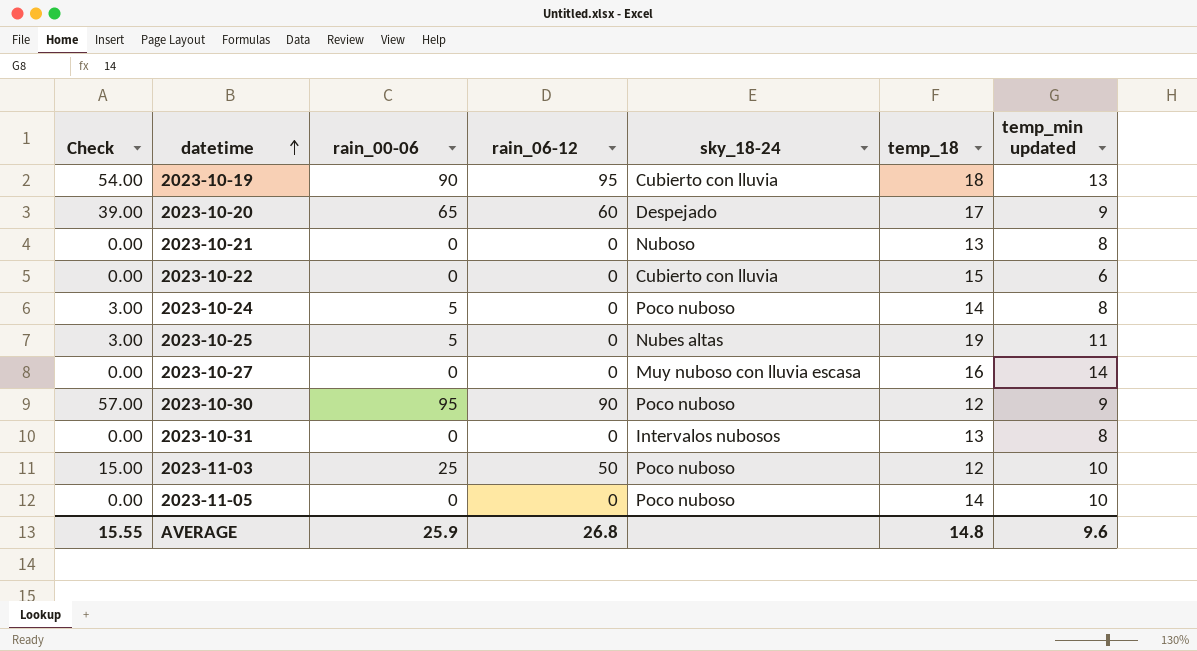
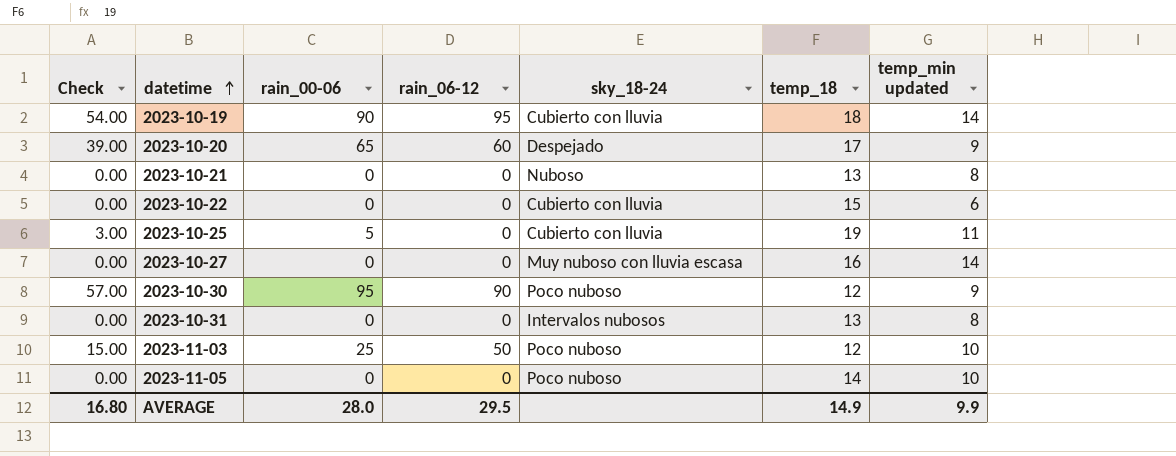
row 2023-10-24: 3.00 | 5 | 0 | Poco nuboso | 14 | 8 -> none
2023-10-19 | temp_min updated: 13 -> 14
2023-10-25 | sky_18-24: Nubes altas -> Cubierto con lluvia
AVERAGE | Check: 15.55 -> 16.80
AVERAGE | rain_00-06: 25.9 -> 28.0
AVERAGE | rain_06-12: 26.8 -> 29.5
AVERAGE | temp_18: 14.8 -> 14.9
AVERAGE | temp_min updated: 9.6 -> 9.9

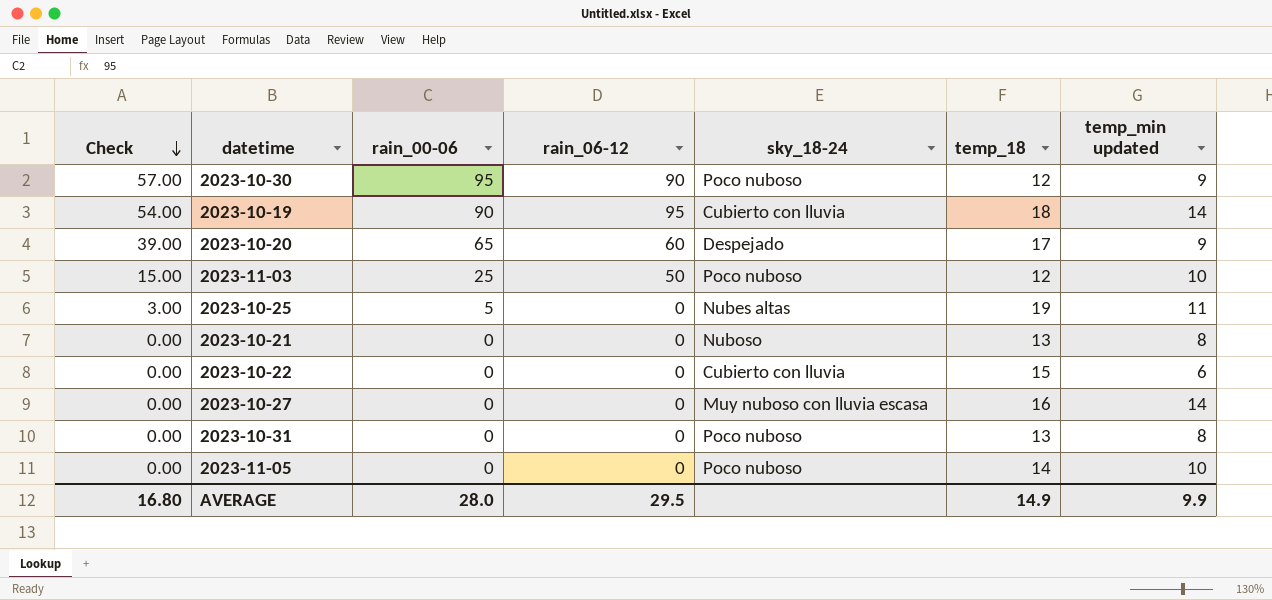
row order: datetime ascending -> Check descending
2023-10-25 | sky_18-24: Cubierto con lluvia -> Nubes altas
2023-10-31 | sky_18-24: Intervalos nubosos -> Poco nuboso

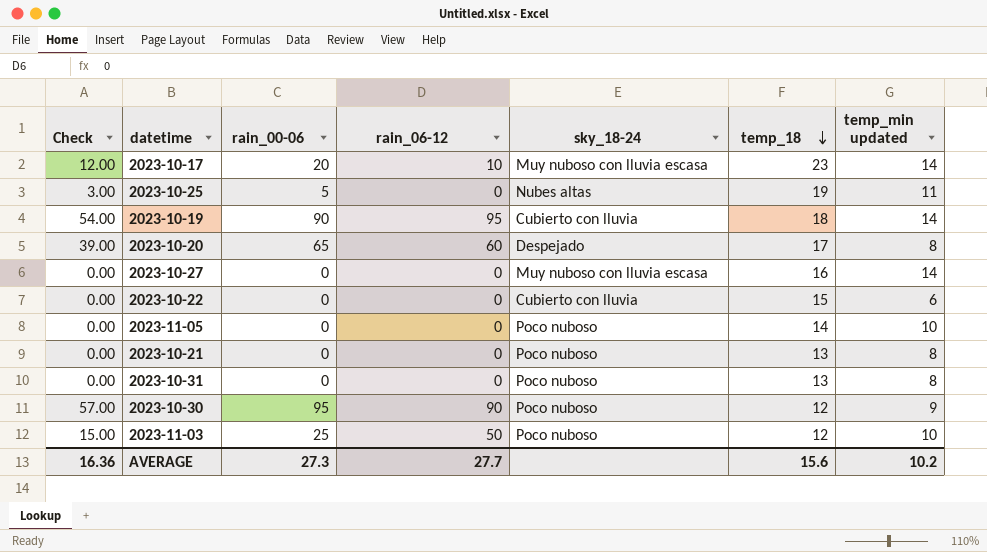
row order: Check descending -> temp_18 descending
row 2023-10-17: none -> 12.00 | 20 | 10 | Muy nuboso con lluvia escasa | 23 | 14
2023-10-20 | temp_min updated: 9 -> 8
2023-10-21 | sky_18-24: Nuboso -> Poco nuboso
AVERAGE | Check: 16.80 -> 16.36
AVERAGE | rain_00-06: 28.0 -> 27.3
AVERAGE | rain_06-12: 29.5 -> 27.7
AVERAGE | temp_18: 14.9 -> 15.6
AVERAGE | temp_min updated: 9.9 -> 10.2

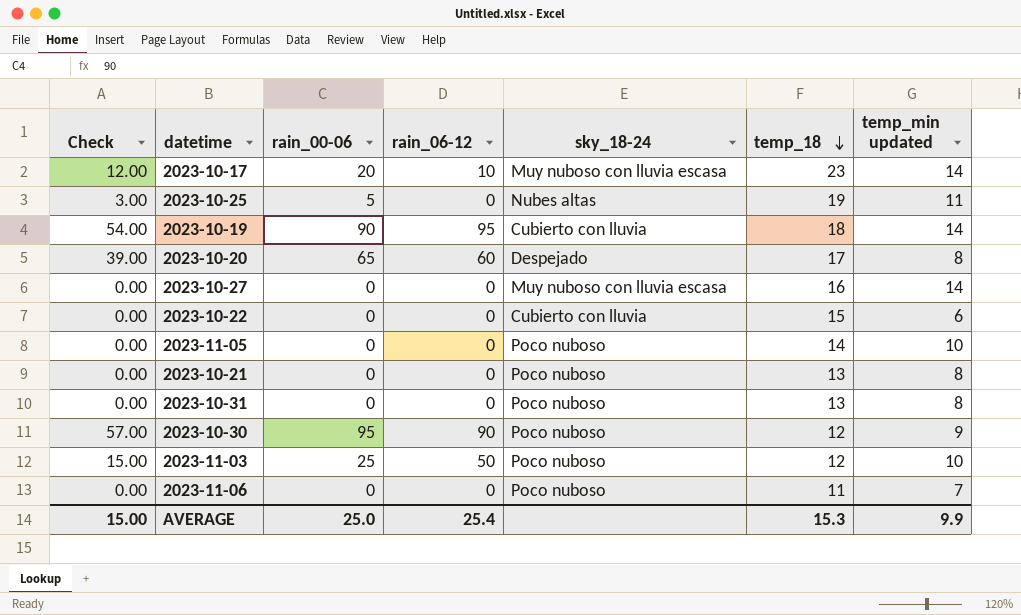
row 2023-11-06: none -> 0.00 | 0 | 0 | Poco nuboso | 11 | 7
AVERAGE | Check: 16.36 -> 15.00
AVERAGE | rain_00-06: 27.3 -> 25.0
AVERAGE | rain_06-12: 27.7 -> 25.4
AVERAGE | temp_18: 15.6 -> 15.3
AVERAGE | temp_min updated: 10.2 -> 9.9

